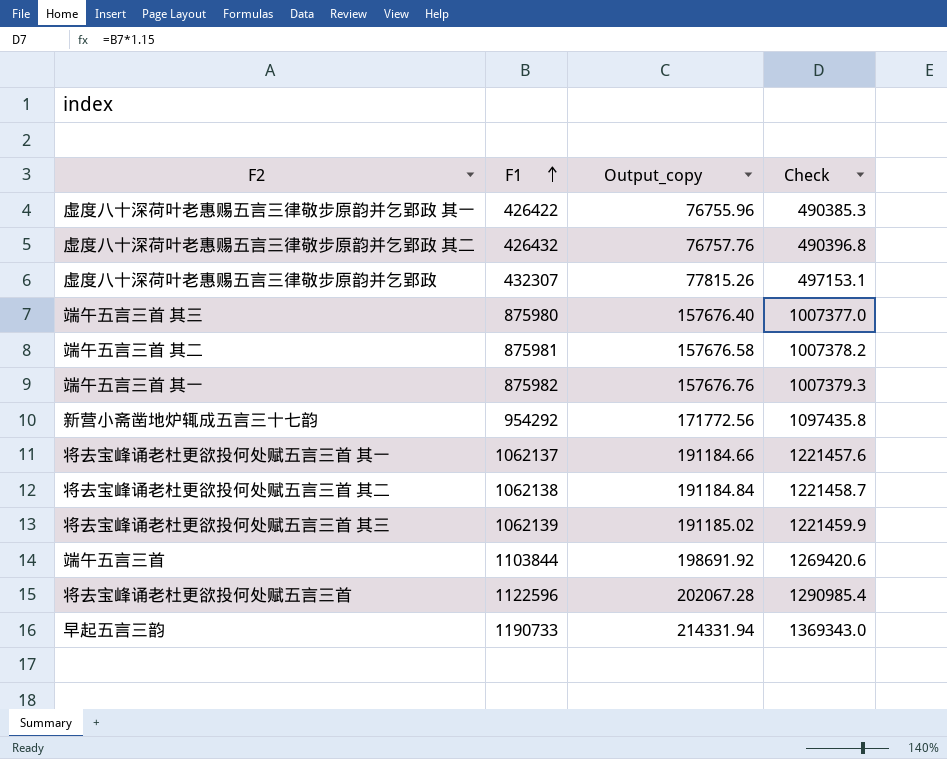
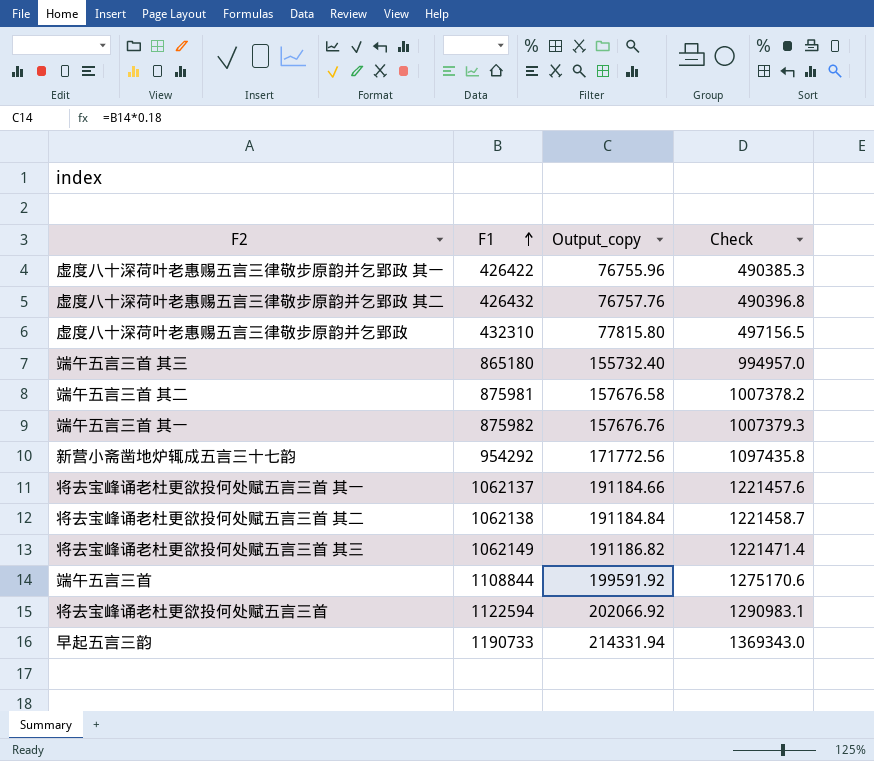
虚度八十深荷叶老惠赐五言三律敬步原韵并乞郢政 | F1: 432307 -> 432310
虚度八十深荷叶老惠赐五言三律敬步原韵并乞郢政 | Output_copy: 77815.26 -> 77815.80
虚度八十深荷叶老惠赐五言三律敬步原韵并乞郢政 | Check: 497153.1 -> 497156.5
端午五言三首 其三 | F1: 875980 -> 865180
端午五言三首 其三 | Output_copy: 157676.40 -> 155732.40
端午五言三首 其三 | Check: 1007377.0 -> 994957.0
将去宝峰诵老杜更欲投何处赋五言三首 其三 | F1: 1062139 -> 1062149
将去宝峰诵老杜更欲投何处赋五言三首 其三 | Output_copy: 191185.02 -> 191186.82
将去宝峰诵老杜更欲投何处赋五言三首 其三 | Check: 1221459.9 -> 1221471.4
端午五言三首 | F1: 1103844 -> 1108844
端午五言三首 | Output_copy: 198691.92 -> 199591.92
端午五言三首 | Check: 1269420.6 -> 1275170.6
将去宝峰诵老杜更欲投何处赋五言三首 | F1: 1122596 -> 1122594
将去宝峰诵老杜更欲投何处赋五言三首 | Output_copy: 202067.28 -> 202066.92
将去宝峰诵老杜更欲投何处赋五言三首 | Check: 1290985.4 -> 1290983.1

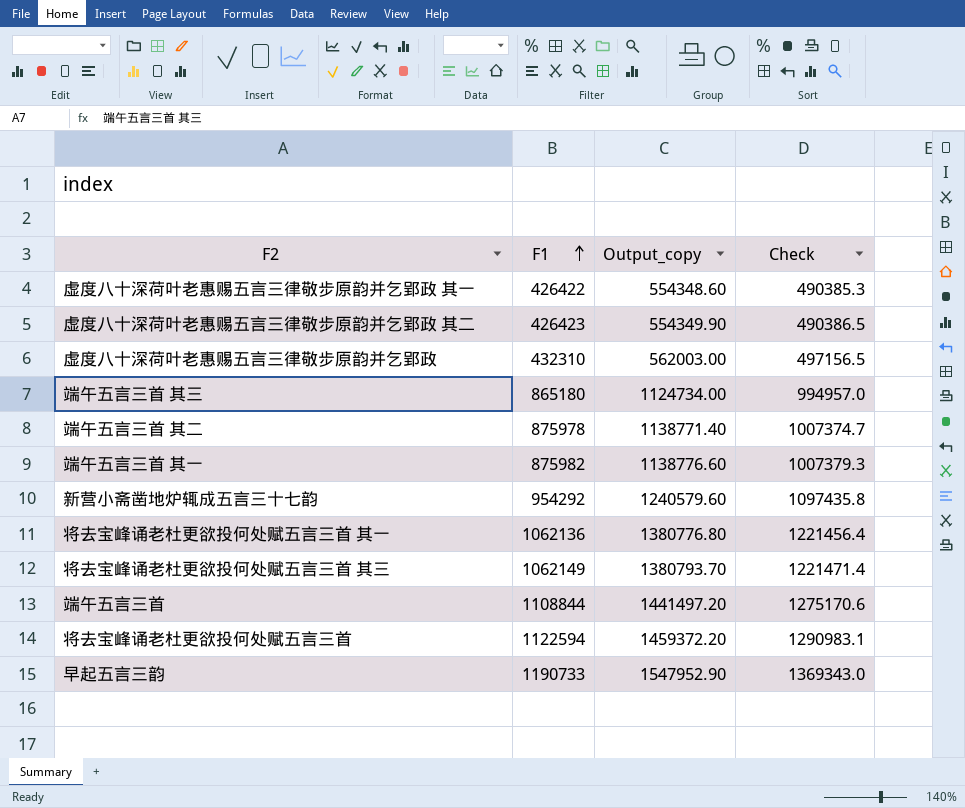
column Output_copy | formula: [F1] * 0.18 -> [F1] * 1.3
row 将去宝峰诵老杜更欲投何处赋五言三首 其二: 1062138 | 191184.84 | 1221458.7 -> none
虚度八十深荷叶老惠赐五言三律敬步原韵并乞郢政 其二 | F1: 426432 -> 426423
虚度八十深荷叶老惠赐五言三律敬步原韵并乞郢政 其二 | Check: 490396.8 -> 490386.5
端午五言三首 其二 | F1: 875981 -> 875978
端午五言三首 其二 | Check: 1007378.2 -> 1007374.7
将去宝峰诵老杜更欲投何处赋五言三首 其一 | F1: 1062137 -> 1062136
将去宝峰诵老杜更欲投何处赋五言三首 其一 | Check: 1221457.6 -> 1221456.4

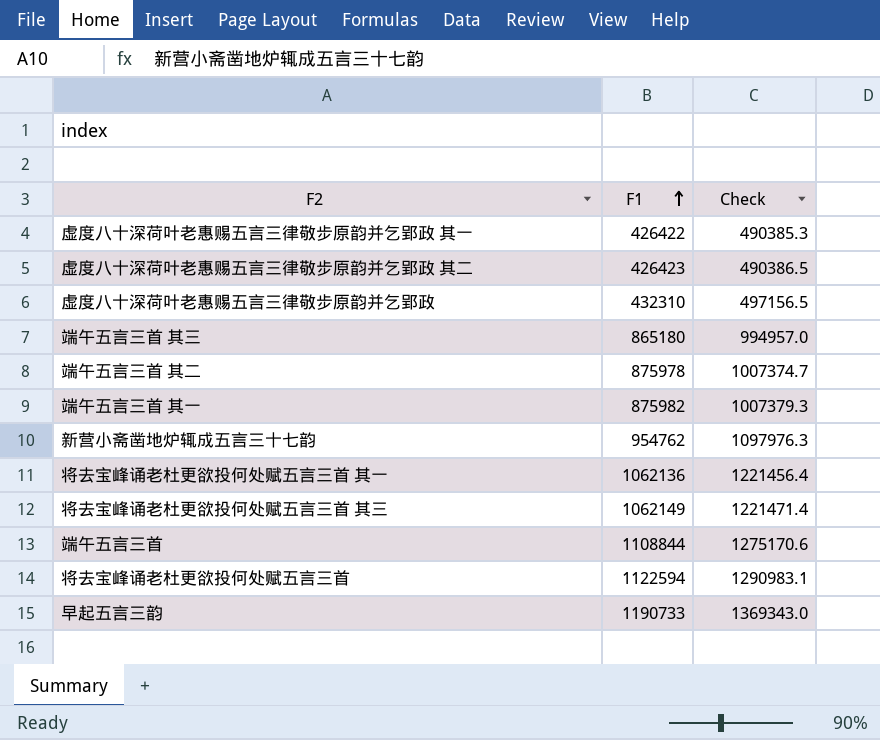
column Output_copy | formula: [F1] * 1.3 -> none
新营小斋凿地炉辄成五言三十七韵 | F1: 954292 -> 954762
新营小斋凿地炉辄成五言三十七韵 | Check: 1097435.8 -> 1097976.3

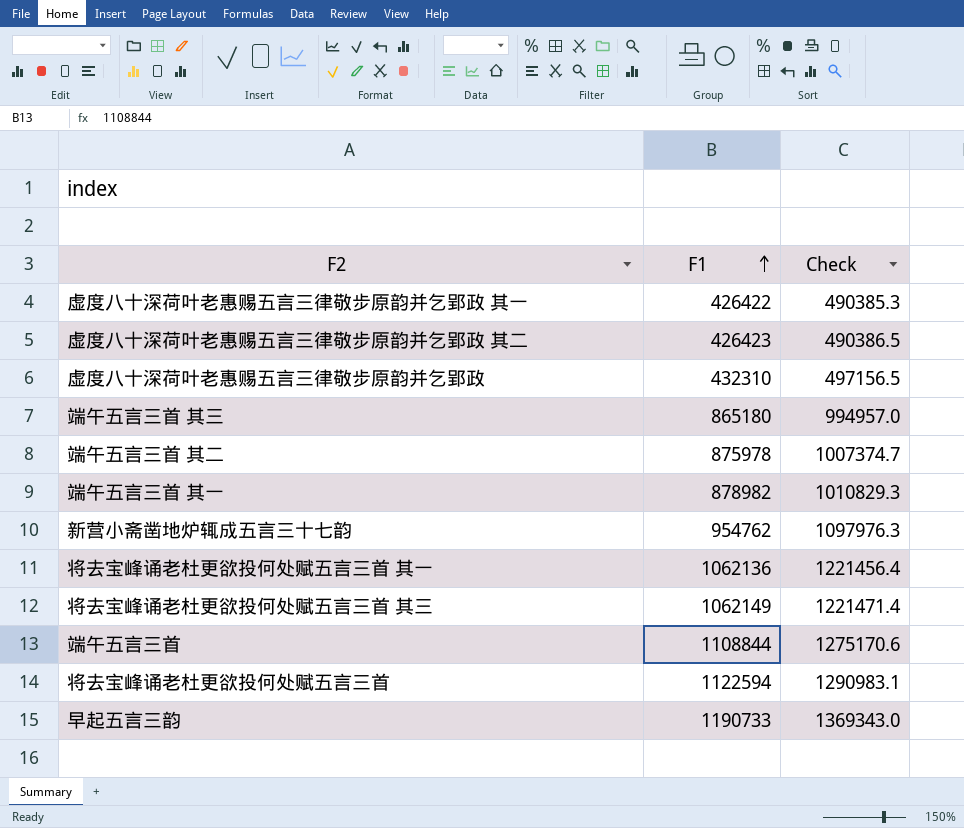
端午五言三首 其一 | F1: 875982 -> 878982
端午五言三首 其一 | Check: 1007379.3 -> 1010829.3

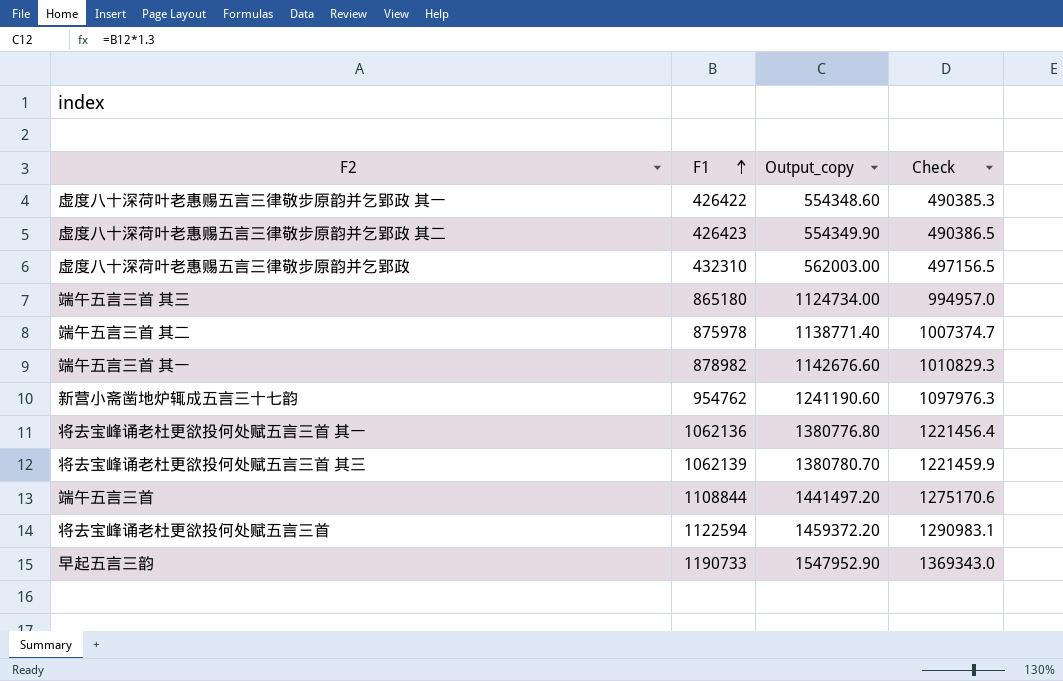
column Output_copy | formula: none -> [F1] * 1.3
将去宝峰诵老杜更欲投何处赋五言三首 其三 | F1: 1062149 -> 1062139
将去宝峰诵老杜更欲投何处赋五言三首 其三 | Check: 1221471.4 -> 1221459.9

